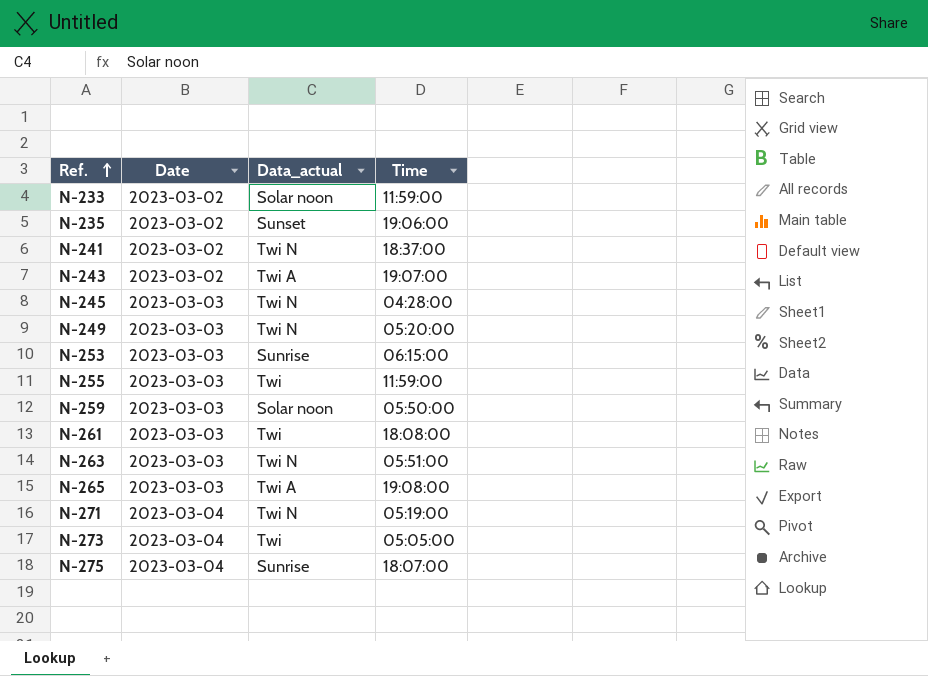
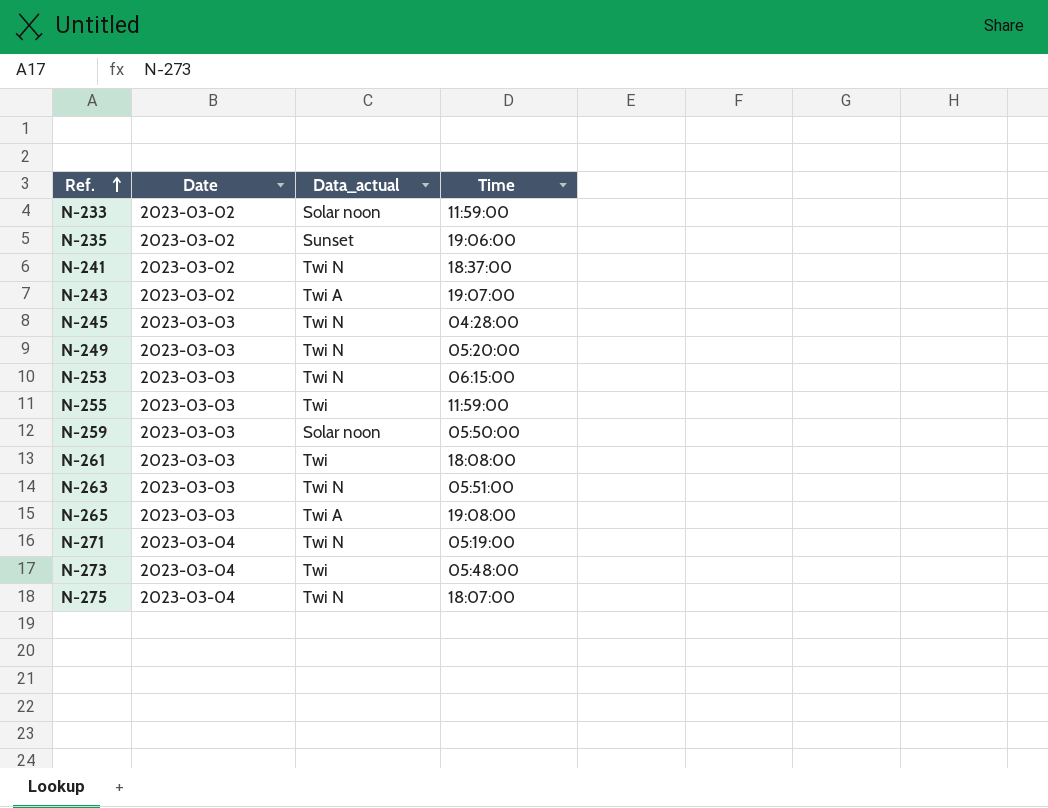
N-253 | Data_actual: Sunrise -> Twi N
N-273 | Time: 05:05:00 -> 05:48:00
N-275 | Data_actual: Sunrise -> Twi N

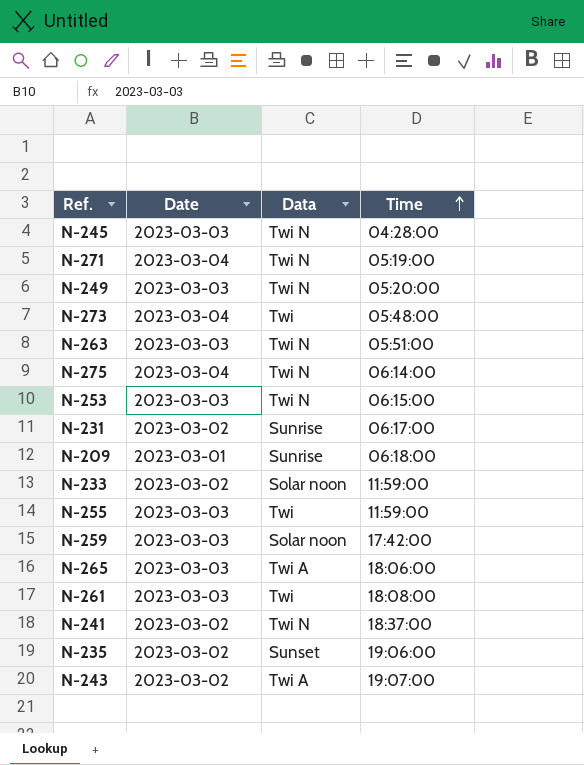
row order: Ref. ascending -> Time ascending
column name: Data_actual -> Data
N-275 | Time: 18:07:00 -> 06:14:00
row N-231: none -> 2023-03-02 | Sunrise | 06:17:00
row N-209: none -> 2023-03-01 | Sunrise | 06:18:00
N-259 | Time: 05:50:00 -> 17:42:00
N-265 | Time: 19:08:00 -> 18:06:00

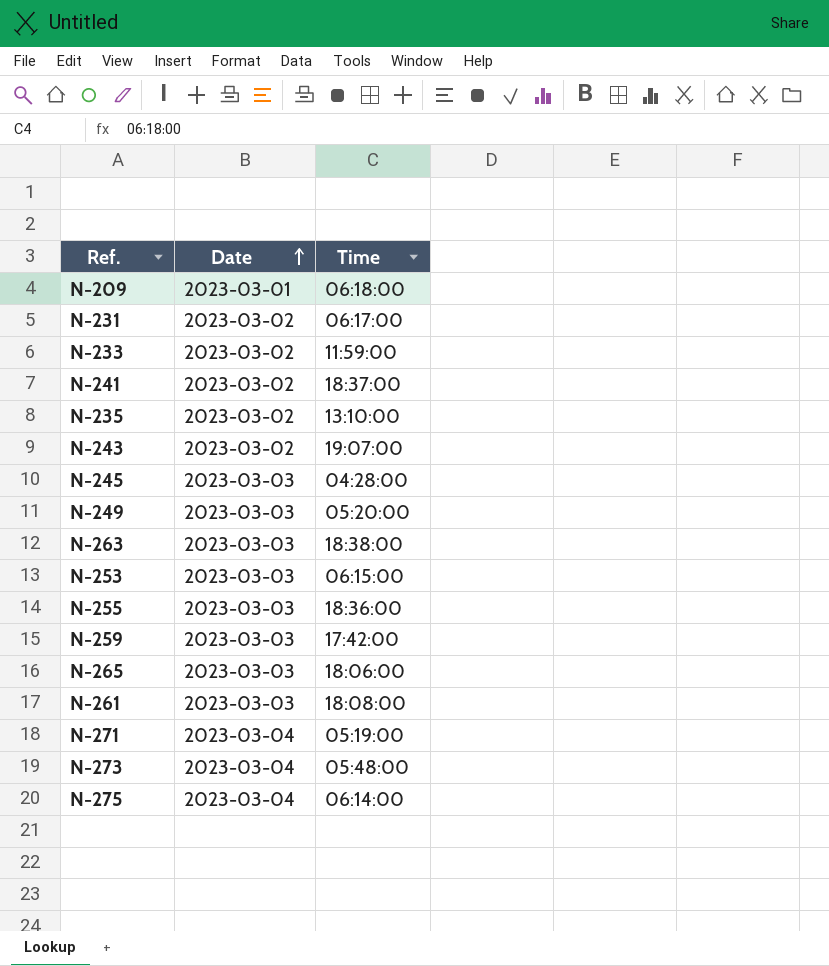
row order: Time ascending -> Date ascending
column Data | position: 3 -> none
N-235 | Time: 19:06:00 -> 13:10:00
N-263 | Time: 05:51:00 -> 18:38:00
N-255 | Time: 11:59:00 -> 18:36:00

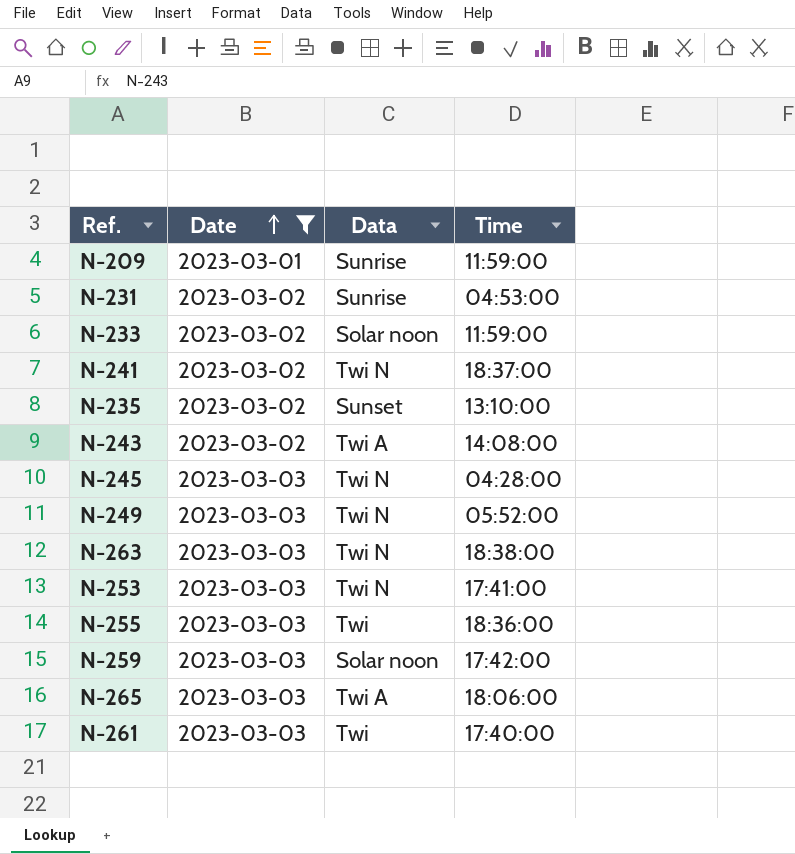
filter: none -> Date != 2023-03-04
column Data | position: none -> 3
N-209 | Time: 06:18:00 -> 11:59:00
N-231 | Time: 06:17:00 -> 04:53:00
N-243 | Time: 19:07:00 -> 14:08:00
N-249 | Time: 05:20:00 -> 05:52:00
N-253 | Time: 06:15:00 -> 17:41:00
N-261 | Time: 18:08:00 -> 17:40:00

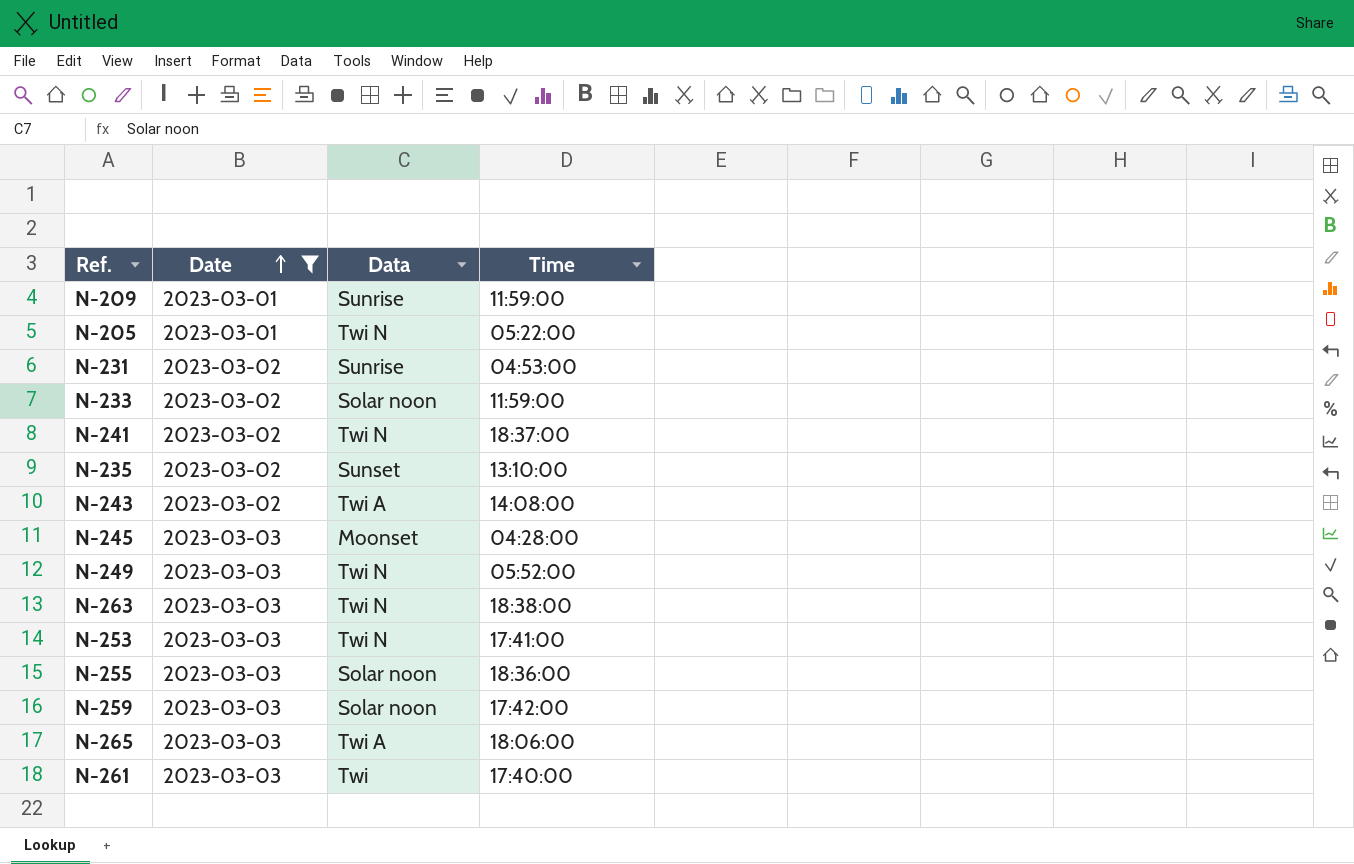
row N-205: none -> 2023-03-01 | Twi N | 05:22:00
N-245 | Data: Twi N -> Moonset
N-255 | Data: Twi -> Solar noon

